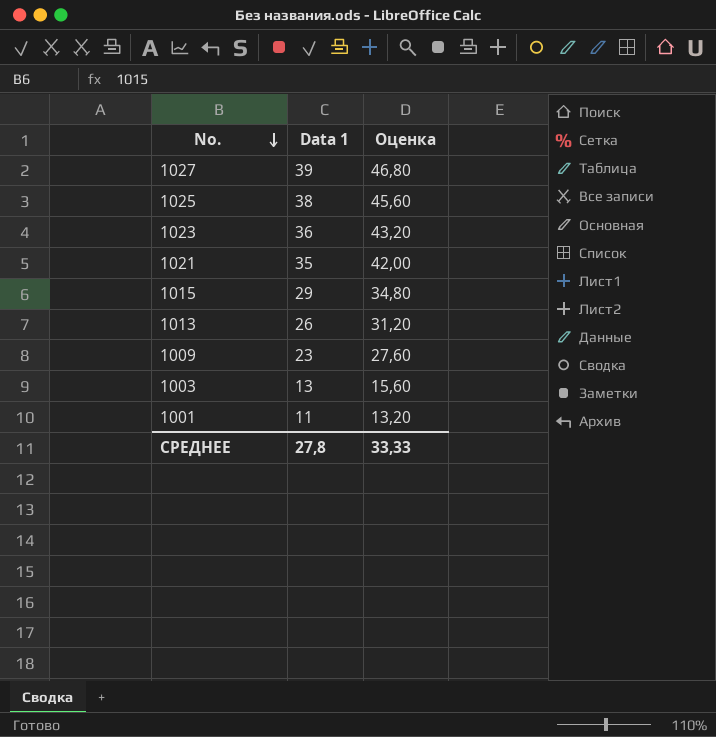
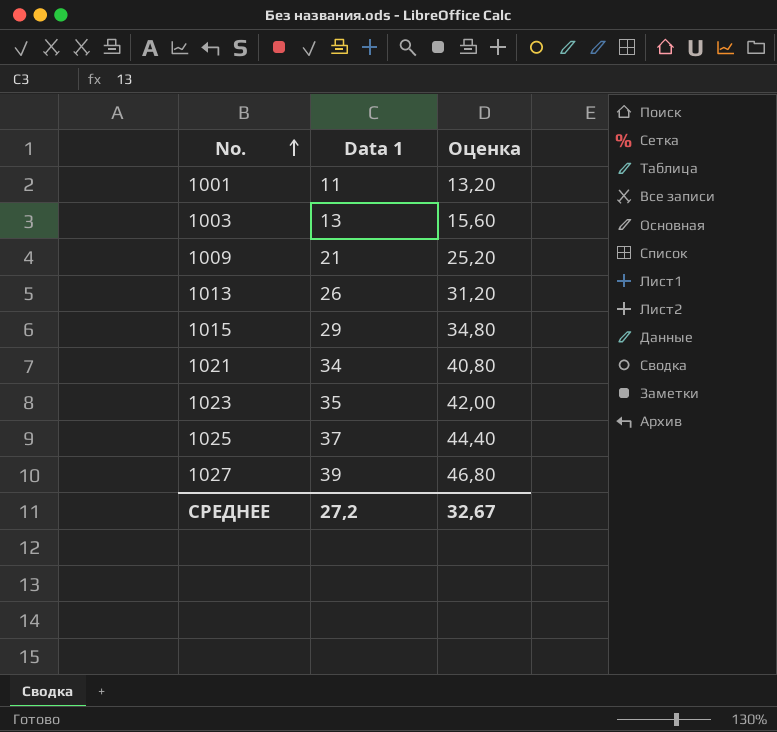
row order: No. descending -> No. ascending
1009 | Data 1: 23 -> 21
1009 | Оценка: 27,60 -> 25,20
1021 | Data 1: 35 -> 34
1021 | Оценка: 42,00 -> 40,80
1023 | Data 1: 36 -> 35
1023 | Оценка: 43,20 -> 42,00
1025 | Data 1: 38 -> 37
1025 | Оценка: 45,60 -> 44,40
СРЕДНЕЕ | Data 1: 27,8 -> 27,2
СРЕДНЕЕ | Оценка: 33,33 -> 32,67

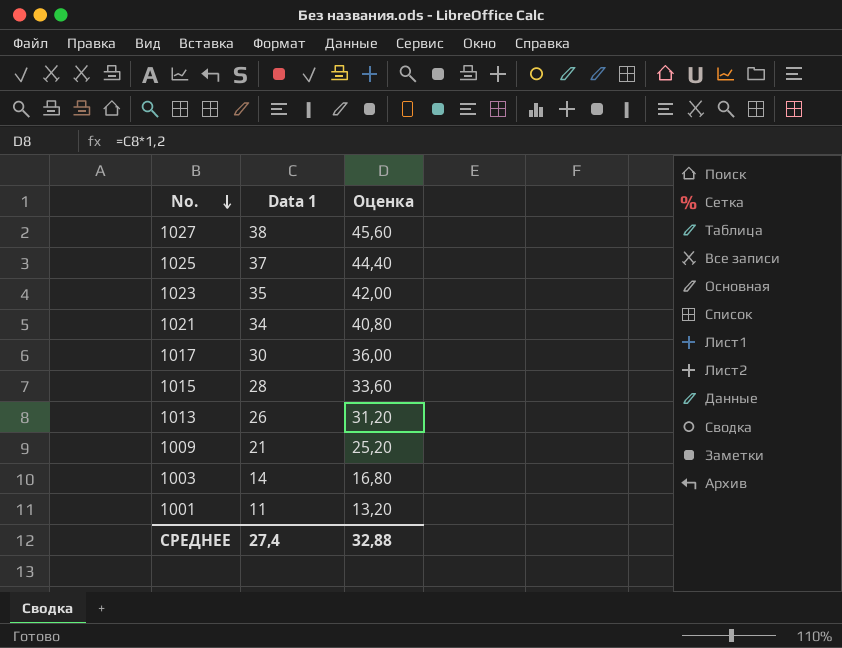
row order: No. ascending -> No. descending
1027 | Data 1: 39 -> 38
1027 | Оценка: 46,80 -> 45,60
row 1017: none -> 30 | 36,00
1015 | Data 1: 29 -> 28
1015 | Оценка: 34,80 -> 33,60
1003 | Data 1: 13 -> 14
1003 | Оценка: 15,60 -> 16,80
СРЕДНЕЕ | Data 1: 27,2 -> 27,4
СРЕДНЕЕ | Оценка: 32,67 -> 32,88

